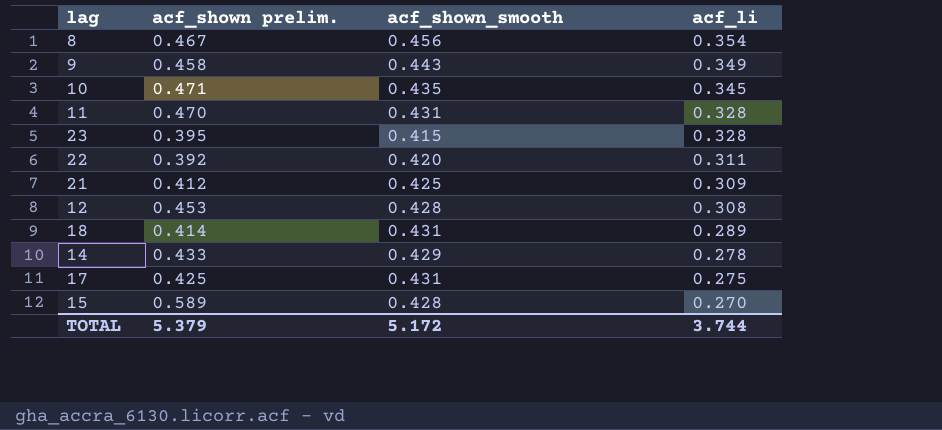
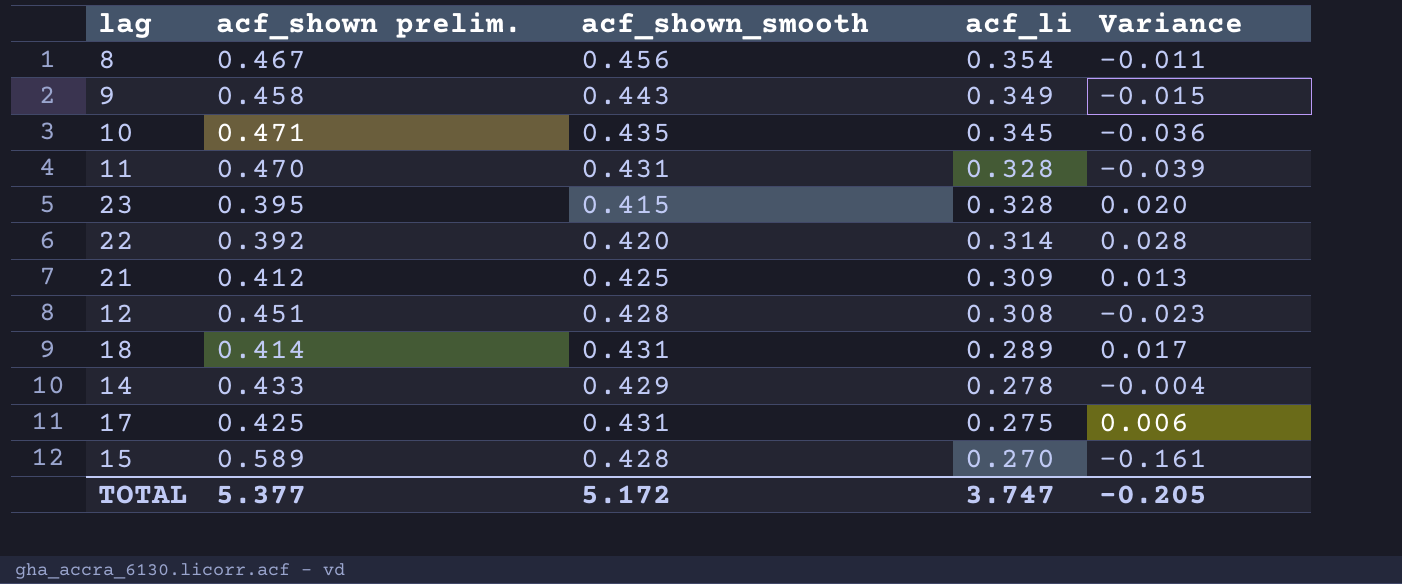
column Variance | formula: none -> [acf_shown_smooth] - [acf_shown prelim.]
22 | acf_li: 0.311 -> 0.314
12 | acf_shown prelim.: 0.453 -> 0.451
TOTAL | acf_shown prelim.: 5.379 -> 5.377
TOTAL | acf_li: 3.744 -> 3.747

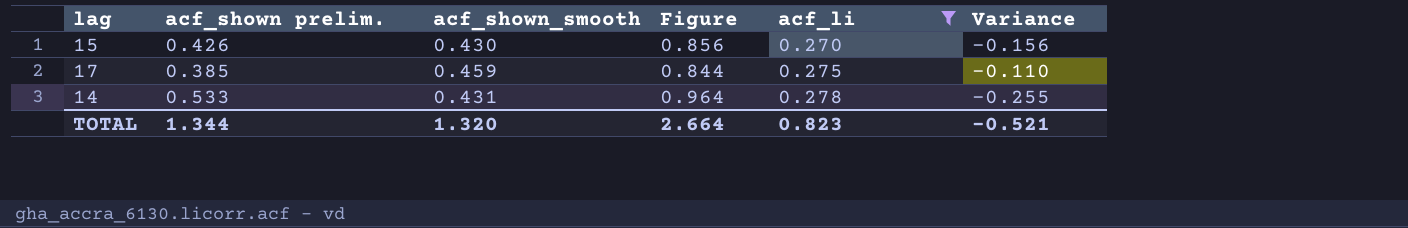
filter: none -> acf_li <= 0.278
row order: acf_li descending -> acf_li ascending
column Figure | formula: none -> [acf_shown prelim.] + [acf_shown_smooth]
column Variance | formula: [acf_shown_smooth] - [acf_shown prelim.] -> [acf_li] - [acf_shown prelim.]
15 | acf_shown prelim.: 0.589 -> 0.426
15 | acf_shown_smooth: 0.428 -> 0.430
17 | acf_shown prelim.: 0.425 -> 0.385
17 | acf_shown_smooth: 0.431 -> 0.459
14 | acf_shown prelim.: 0.433 -> 0.533
14 | acf_shown_smooth: 0.429 -> 0.431
TOTAL | acf_shown prelim.: 5.377 -> 1.344
TOTAL | acf_shown_smooth: 5.172 -> 1.320
TOTAL | acf_li: 3.747 -> 0.823
TOTAL | Variance: -0.205 -> -0.521

